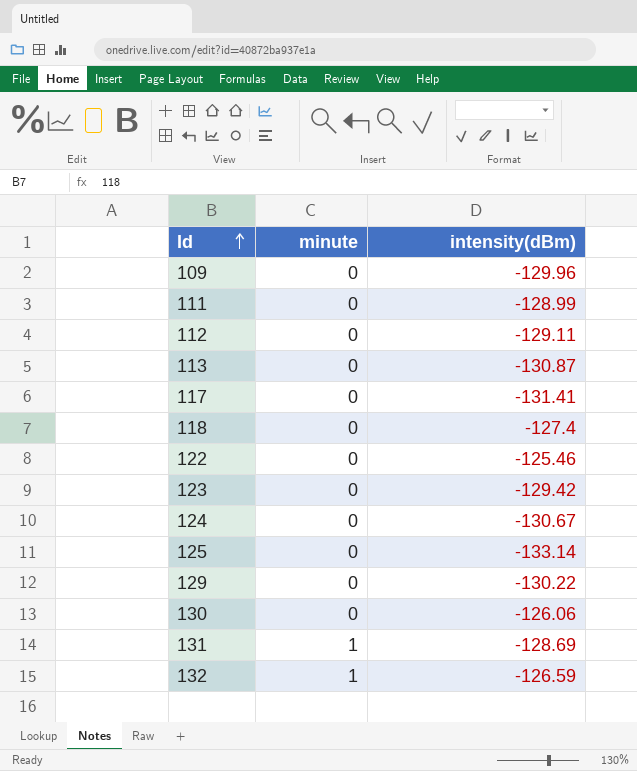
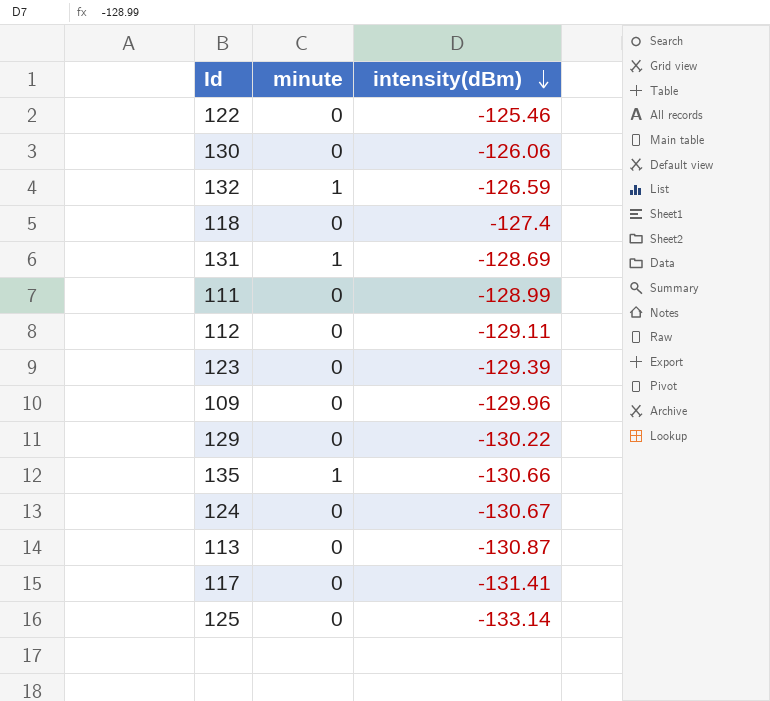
row order: Id ascending -> intensity(dBm) descending
123 | intensity(dBm): -129.42 -> -129.39
row 135: none -> 1 | -130.66

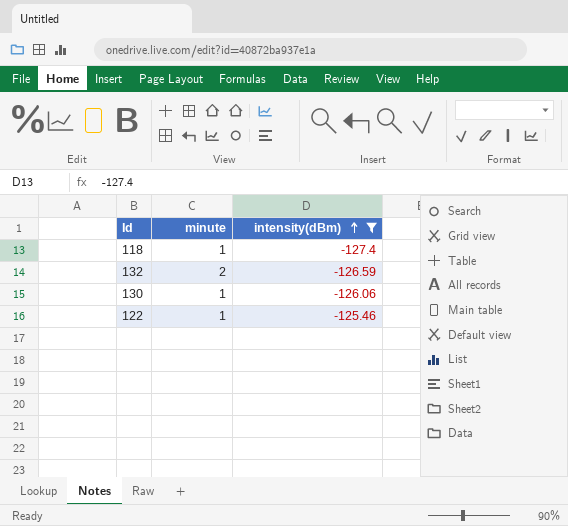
filter: none -> intensity(dBm) >= -127.4
row order: intensity(dBm) descending -> intensity(dBm) ascending
118 | minute: 0 -> 1
132 | minute: 1 -> 2
130 | minute: 0 -> 1
122 | minute: 0 -> 1

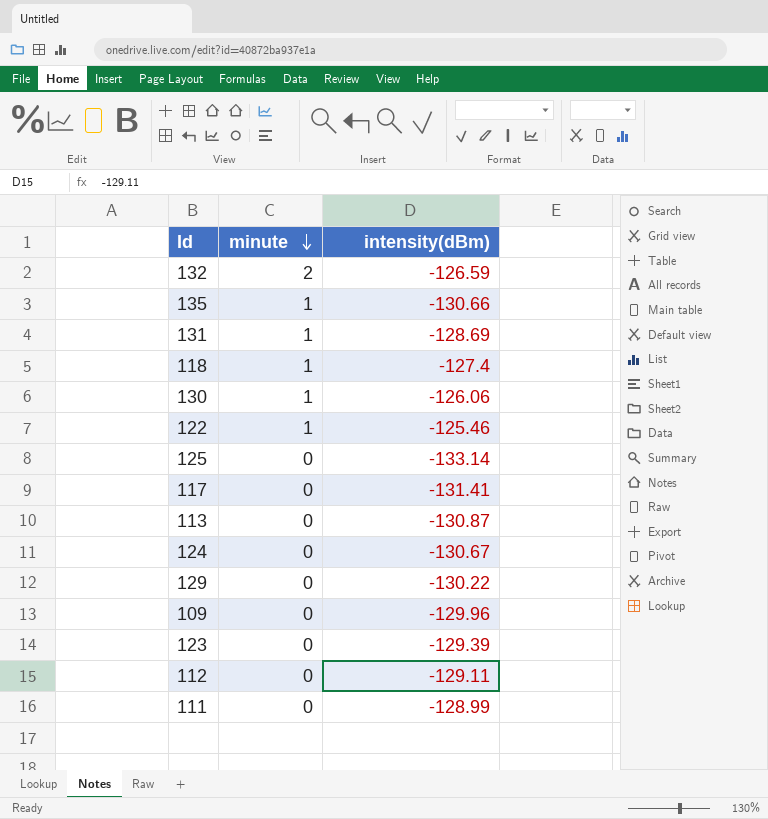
filter: intensity(dBm) >= -127.4 -> none
row order: intensity(dBm) ascending -> minute descending

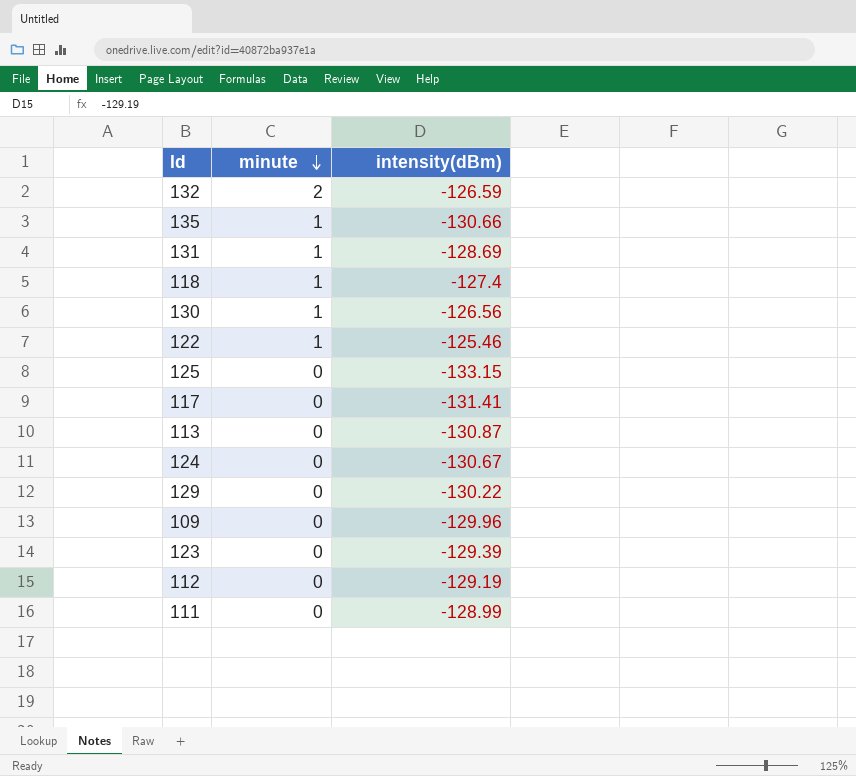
130 | intensity(dBm): -126.06 -> -126.56
125 | intensity(dBm): -133.14 -> -133.15
112 | intensity(dBm): -129.11 -> -129.19

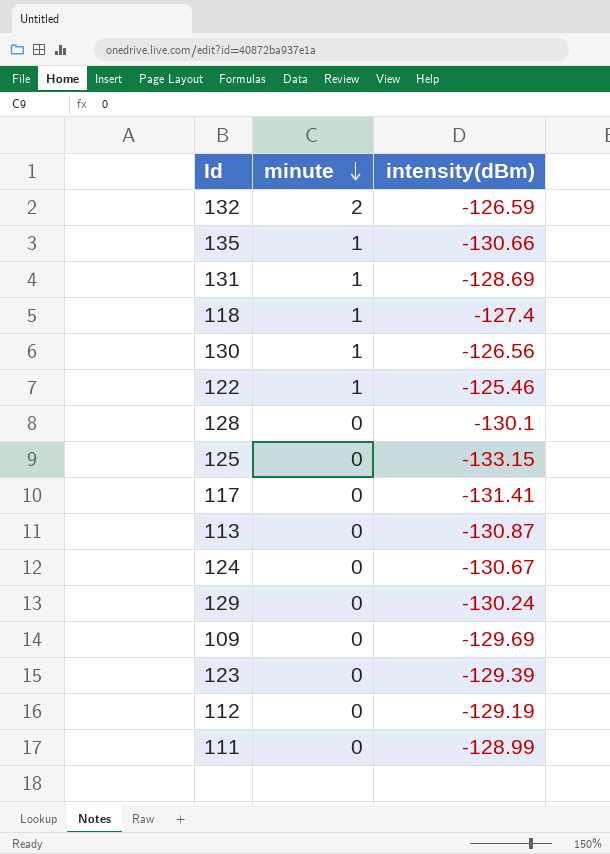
row 128: none -> 0 | -130.1
129 | intensity(dBm): -130.22 -> -130.24
109 | intensity(dBm): -129.96 -> -129.69

